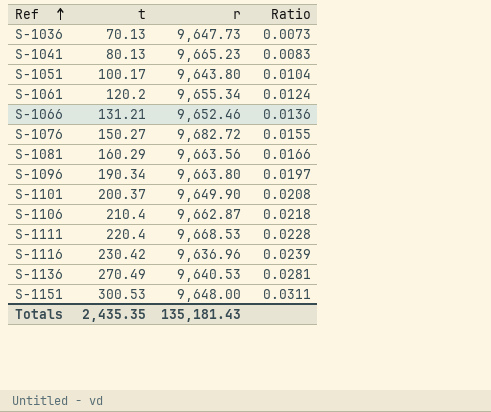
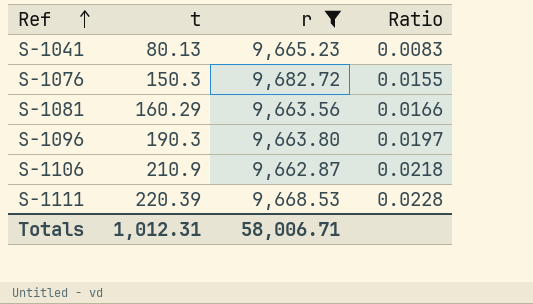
filter: none -> r >= 9,662.87
S-1076 | t: 150.27 -> 150.3
S-1096 | t: 190.34 -> 190.3
S-1106 | t: 210.4 -> 210.9
S-1111 | t: 220.4 -> 220.39
Totals | t: 2,435.35 -> 1,012.31
Totals | r: 135,181.43 -> 58,006.71

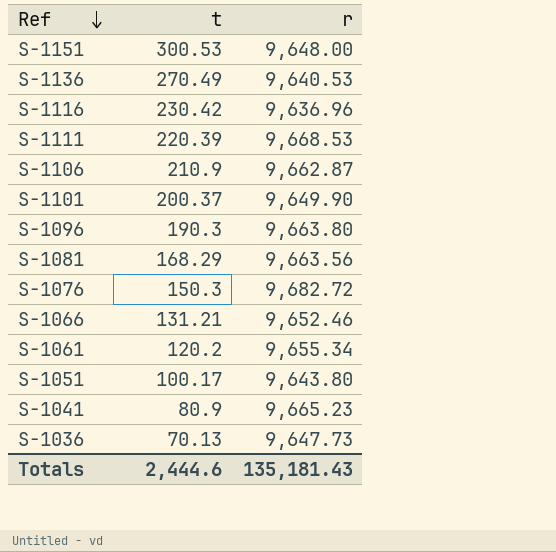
filter: r >= 9,662.87 -> none
row order: Ref ascending -> Ref descending
column Ratio | formula: [t] / [r] -> none
S-1081 | t: 160.29 -> 168.29
S-1041 | t: 80.13 -> 80.9
Totals | t: 1,012.31 -> 2,444.6
Totals | r: 58,006.71 -> 135,181.43

